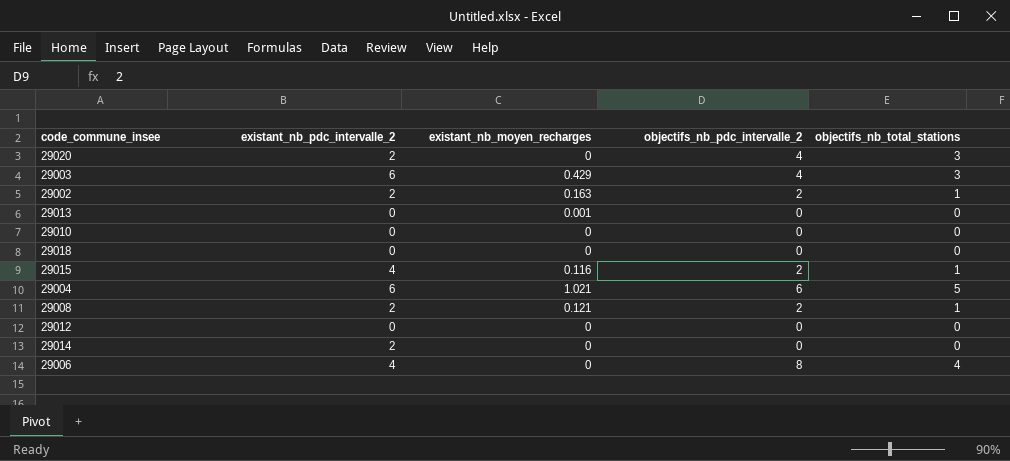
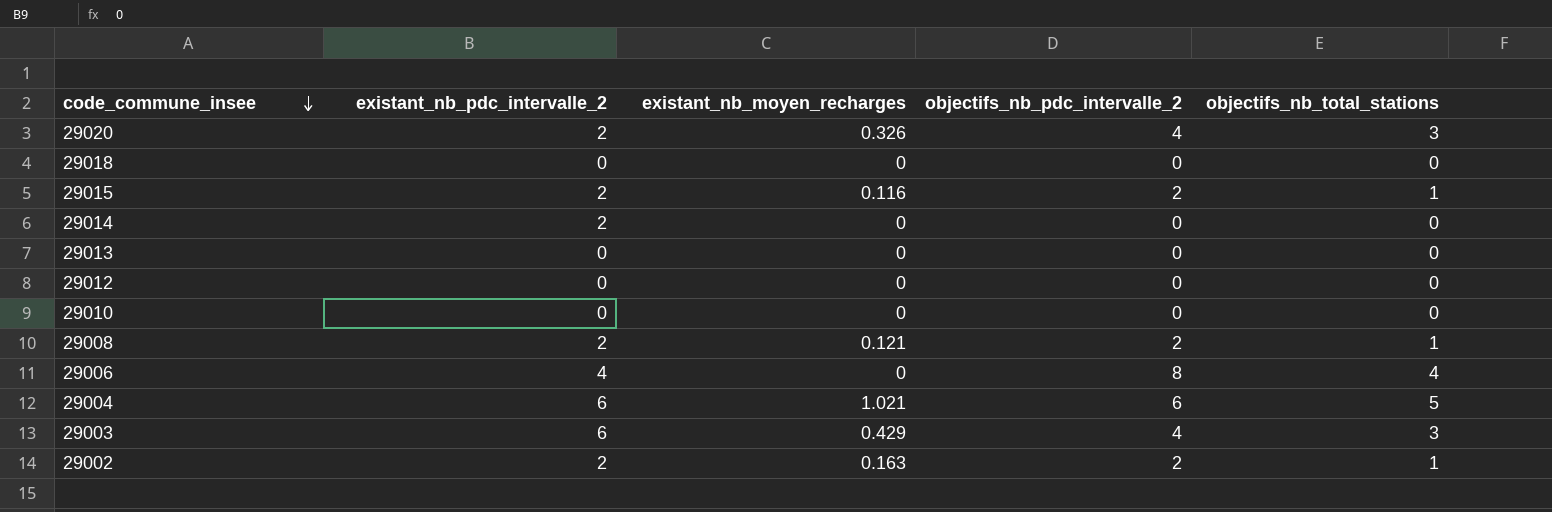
row order: none -> code_commune_insee descending
29020 | existant_nb_moyen_recharges: 0 -> 0.326
29015 | existant_nb_pdc_intervalle_2: 4 -> 2
29013 | existant_nb_moyen_recharges: 0.001 -> 0

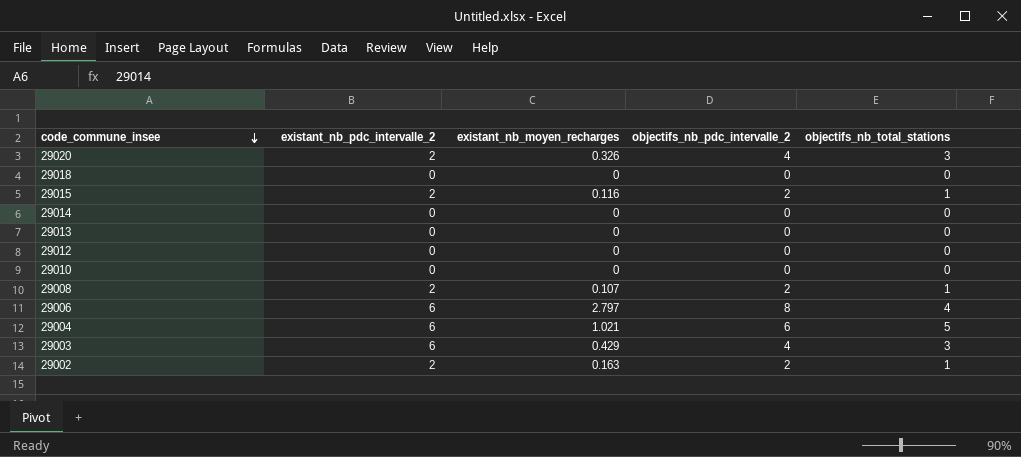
29014 | existant_nb_pdc_intervalle_2: 2 -> 0
29008 | existant_nb_moyen_recharges: 0.121 -> 0.107
29006 | existant_nb_pdc_intervalle_2: 4 -> 6
29006 | existant_nb_moyen_recharges: 0 -> 2.797

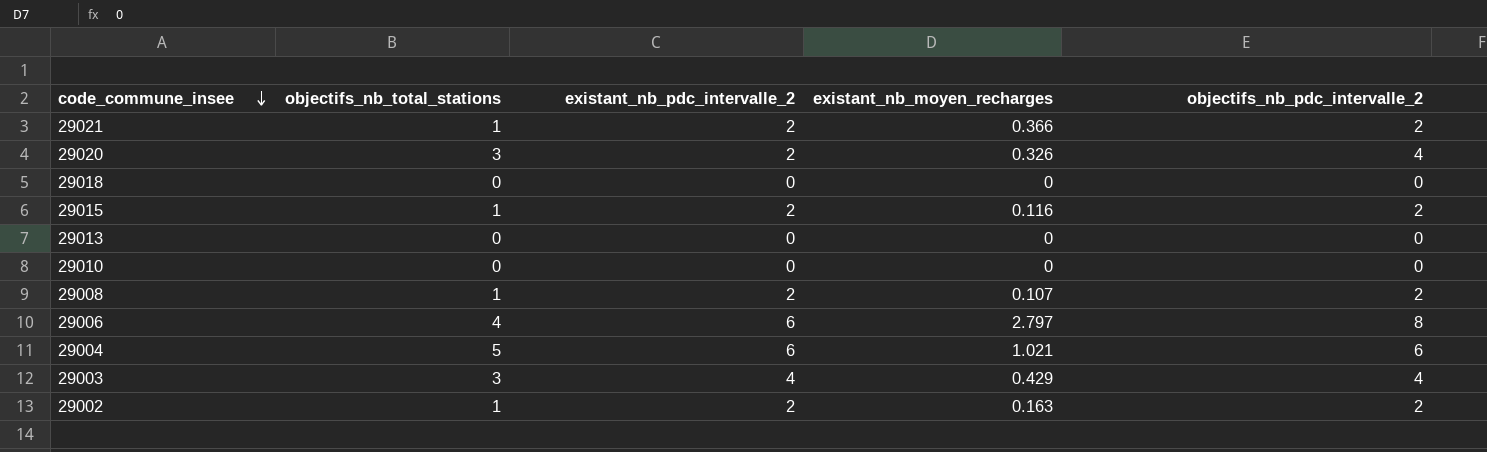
column objectifs_nb_total_stations | position: 5 -> 2
row 29014: 0 | 0 | 0 | 0 -> none
row 29012: 0 | 0 | 0 | 0 -> none
row 29021: none -> 1 | 2 | 0.366 | 2
29003 | existant_nb_pdc_intervalle_2: 6 -> 4

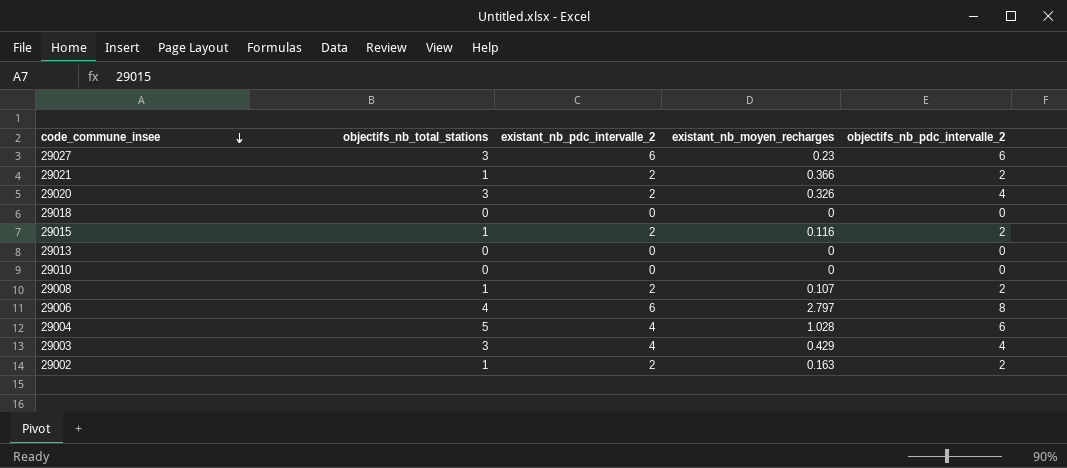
row 29027: none -> 3 | 6 | 0.23 | 6
29004 | existant_nb_pdc_intervalle_2: 6 -> 4
29004 | existant_nb_moyen_recharges: 1.021 -> 1.028

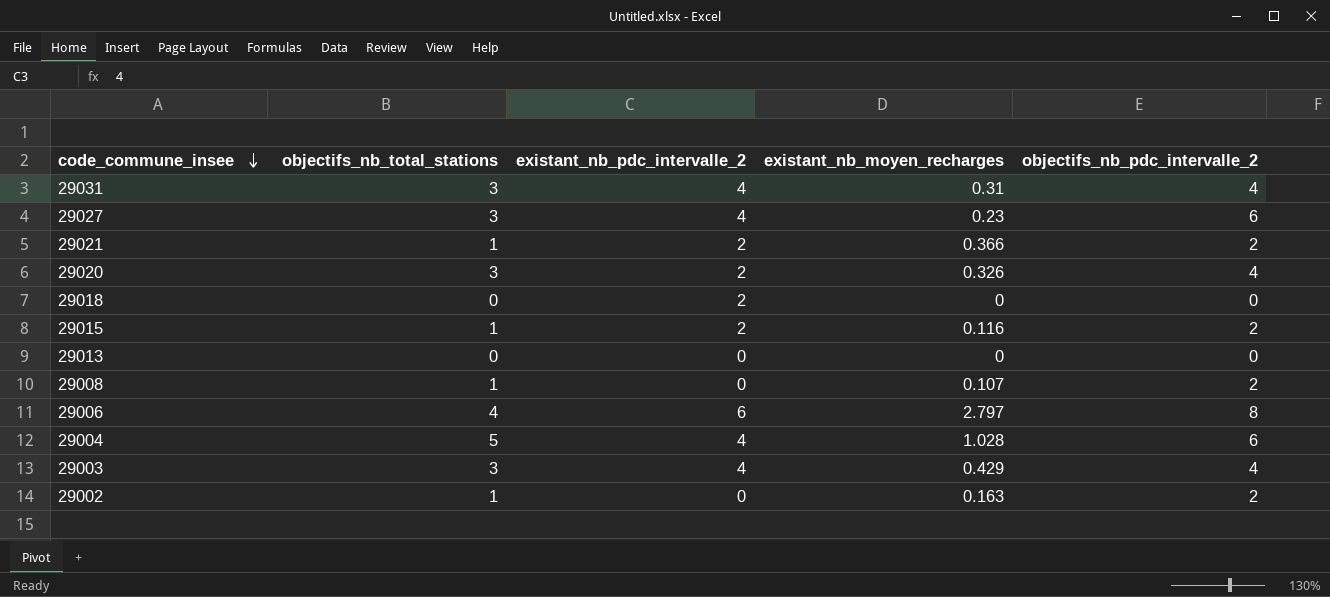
row 29010: 0 | 0 | 0 | 0 -> none
row 29031: none -> 3 | 4 | 0.31 | 4
29027 | existant_nb_pdc_intervalle_2: 6 -> 4
29018 | existant_nb_pdc_intervalle_2: 0 -> 2
29008 | existant_nb_pdc_intervalle_2: 2 -> 0
29002 | existant_nb_pdc_intervalle_2: 2 -> 0

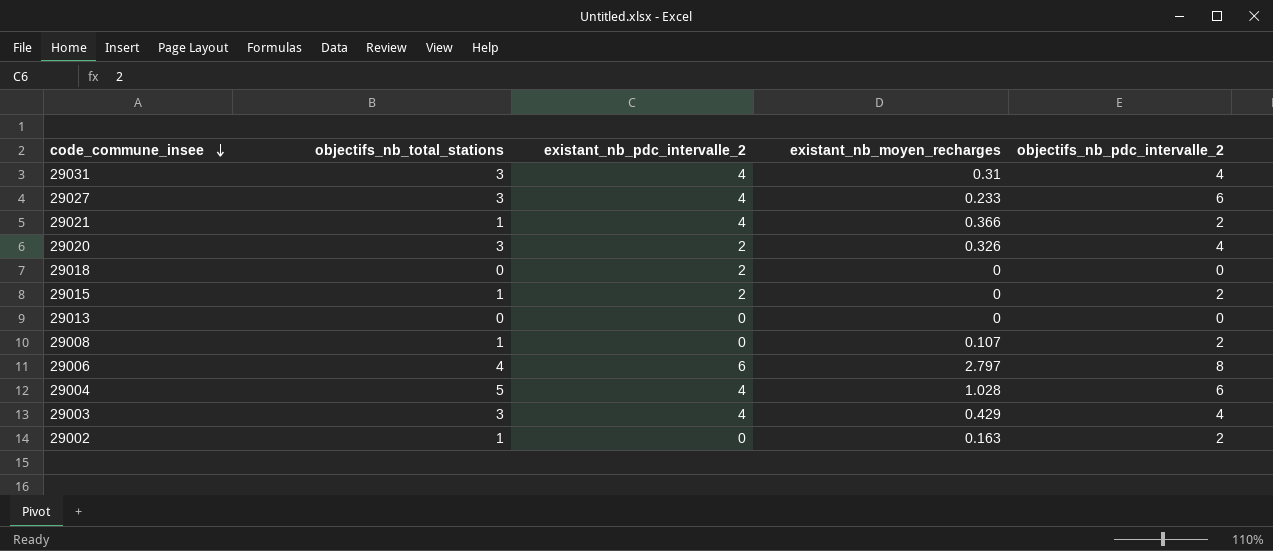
29027 | existant_nb_moyen_recharges: 0.23 -> 0.233
29021 | existant_nb_pdc_intervalle_2: 2 -> 4
29015 | existant_nb_moyen_recharges: 0.116 -> 0

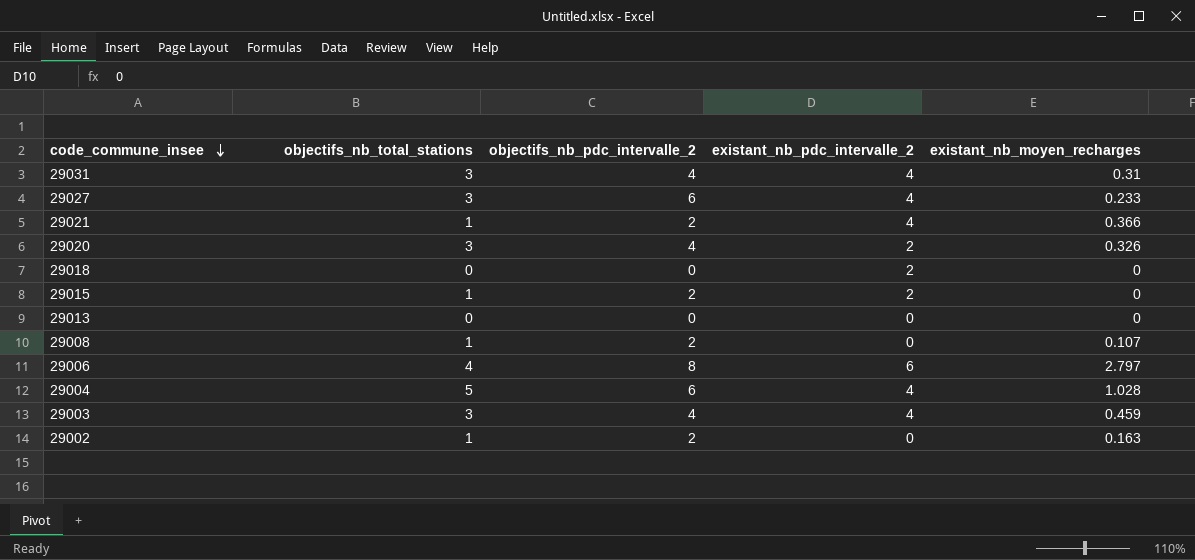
column objectifs_nb_pdc_intervalle_2 | position: 5 -> 3
29003 | existant_nb_moyen_recharges: 0.429 -> 0.459

